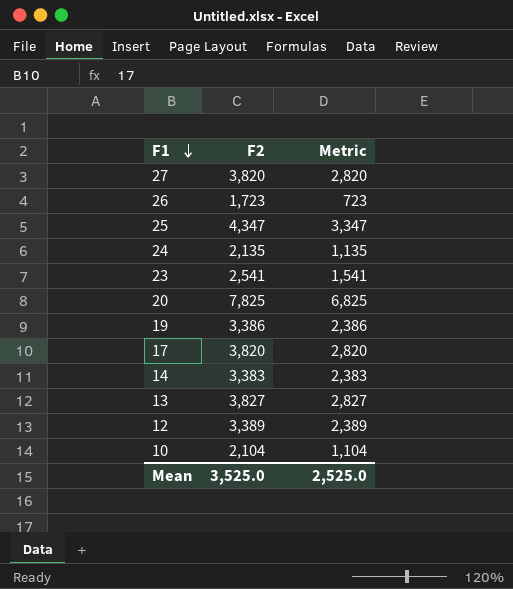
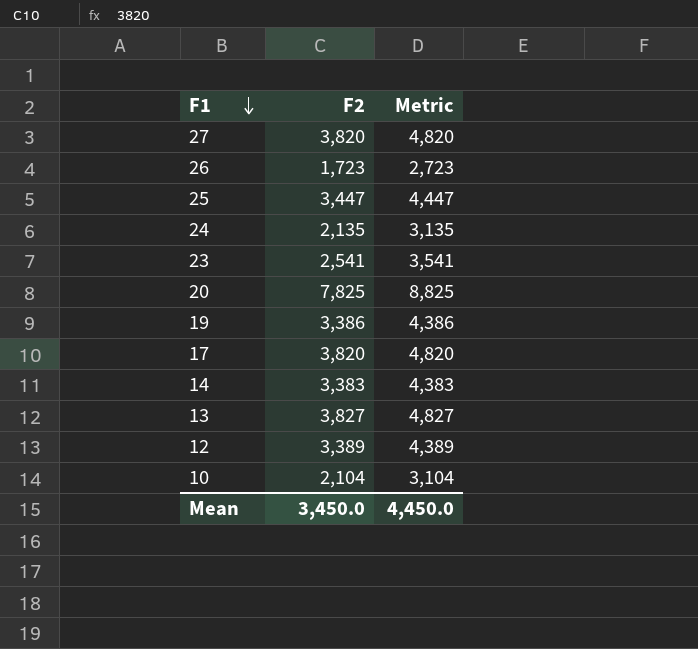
column Metric | formula: [F2] - 1000 -> [F2] + 1000
25 | F2: 4,347 -> 3,447
Mean | F2: 3,525.0 -> 3,450.0
Mean | Metric: 2,525.0 -> 4,450.0

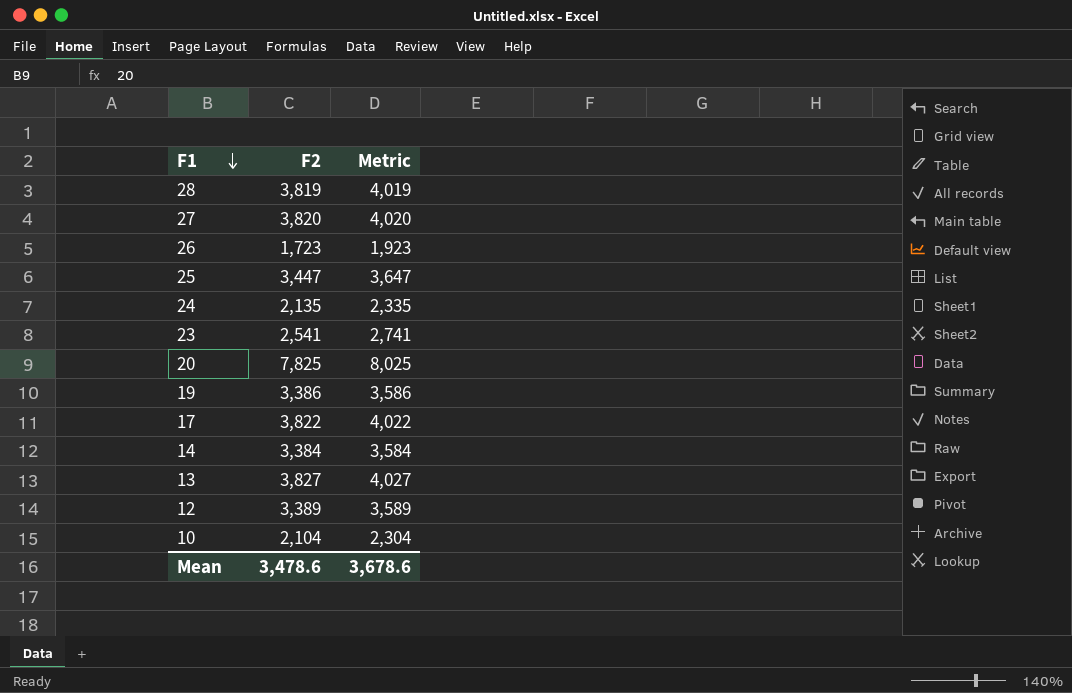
column Metric | formula: [F2] + 1000 -> [F2] + 200
row 28: none -> 3,819 | 4,019
17 | F2: 3,820 -> 3,822
14 | F2: 3,383 -> 3,384
Mean | F2: 3,450.0 -> 3,478.6
Mean | Metric: 4,450.0 -> 3,678.6

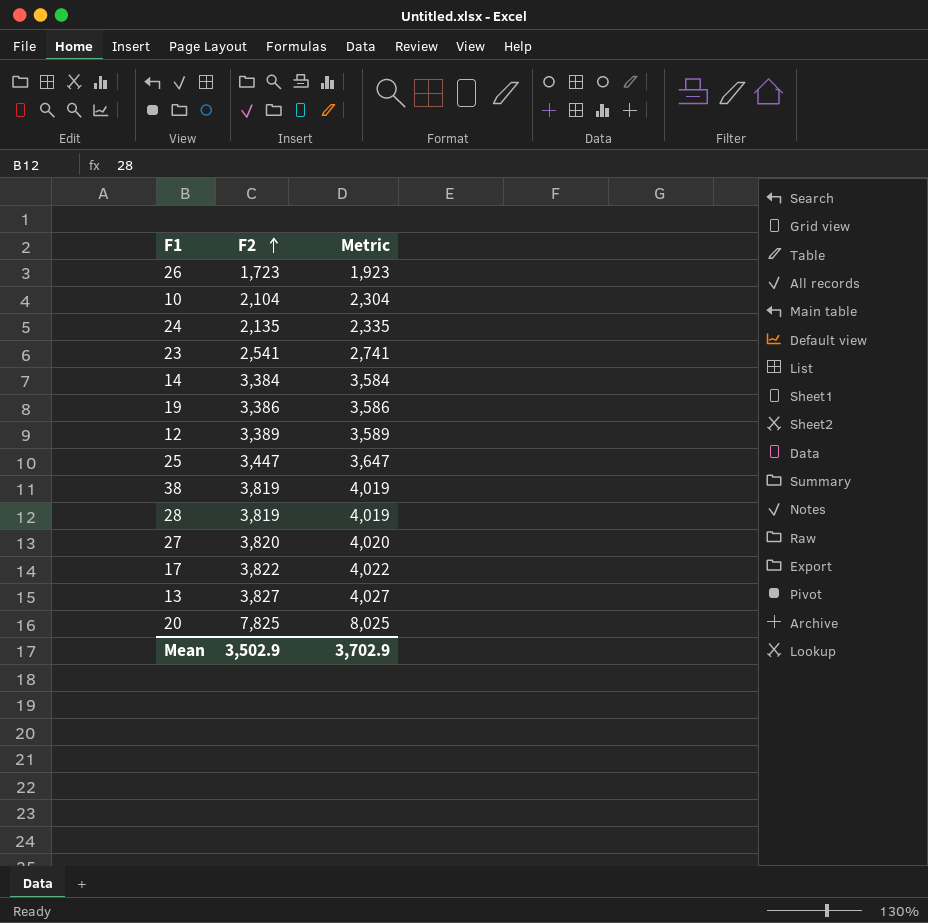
row order: F1 descending -> F2 ascending
row 38: none -> 3,819 | 4,019
Mean | F2: 3,478.6 -> 3,502.9
Mean | Metric: 3,678.6 -> 3,702.9

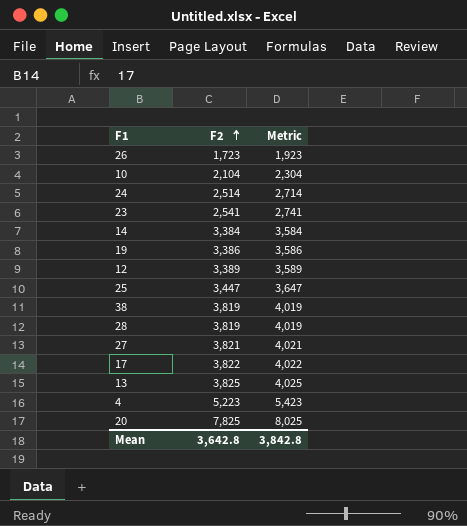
24 | F2: 2,135 -> 2,514
24 | Metric: 2,335 -> 2,714
27 | F2: 3,820 -> 3,821
27 | Metric: 4,020 -> 4,021
13 | F2: 3,827 -> 3,825
13 | Metric: 4,027 -> 4,025
row 4: none -> 5,223 | 5,423
Mean | F2: 3,502.9 -> 3,642.8
Mean | Metric: 3,702.9 -> 3,842.8

